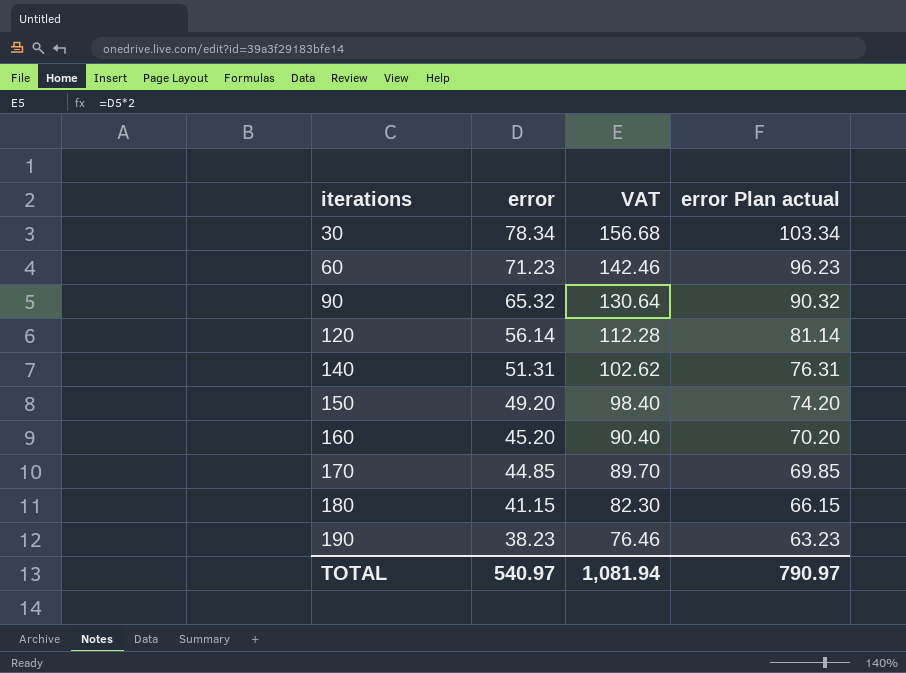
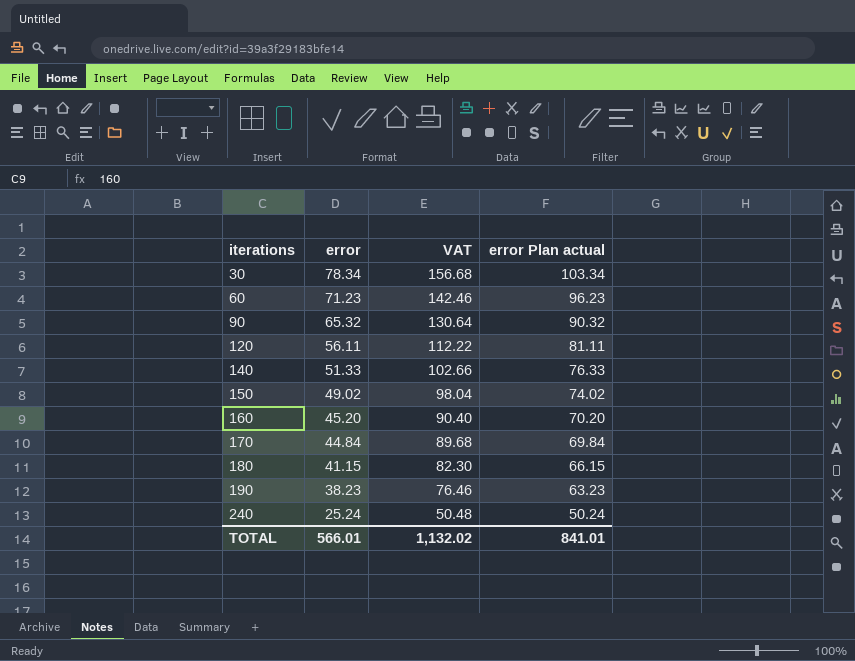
120 | error: 56.14 -> 56.11
120 | VAT: 112.28 -> 112.22
120 | error Plan actual: 81.14 -> 81.11
140 | error: 51.31 -> 51.33
140 | VAT: 102.62 -> 102.66
140 | error Plan actual: 76.31 -> 76.33
150 | error: 49.20 -> 49.02
150 | VAT: 98.40 -> 98.04
150 | error Plan actual: 74.20 -> 74.02
170 | error: 44.85 -> 44.84
170 | VAT: 89.70 -> 89.68
170 | error Plan actual: 69.85 -> 69.84
row 240: none -> 25.24 | 50.48 | 50.24
TOTAL | error: 540.97 -> 566.01
TOTAL | VAT: 1,081.94 -> 1,132.02
TOTAL | error Plan actual: 790.97 -> 841.01

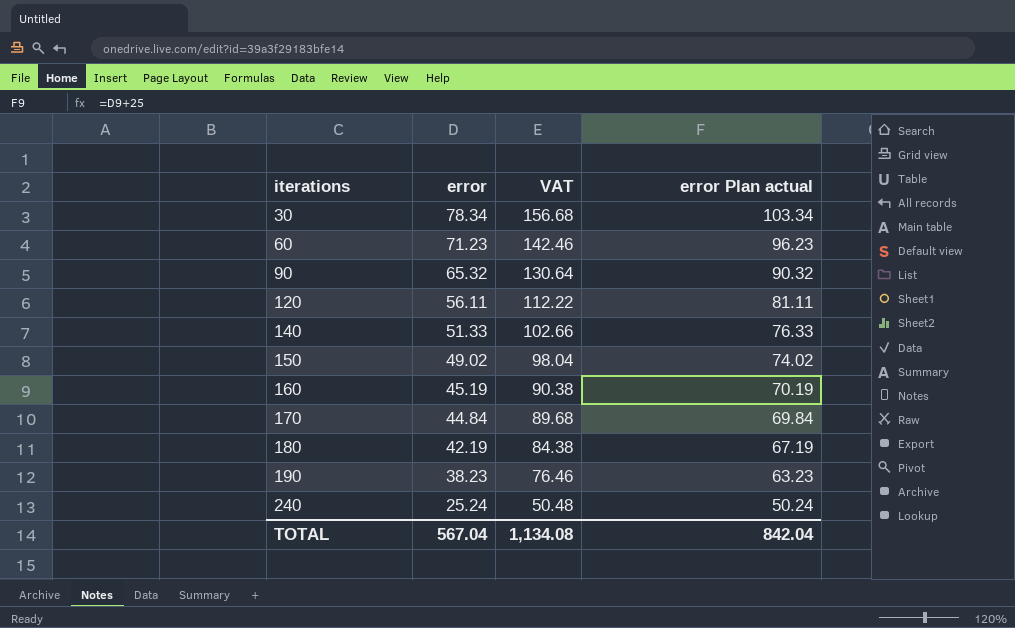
160 | error: 45.20 -> 45.19
160 | VAT: 90.40 -> 90.38
160 | error Plan actual: 70.20 -> 70.19
180 | error: 41.15 -> 42.19
180 | VAT: 82.30 -> 84.38
180 | error Plan actual: 66.15 -> 67.19
TOTAL | error: 566.01 -> 567.04
TOTAL | VAT: 1,132.02 -> 1,134.08
TOTAL | error Plan actual: 841.01 -> 842.04

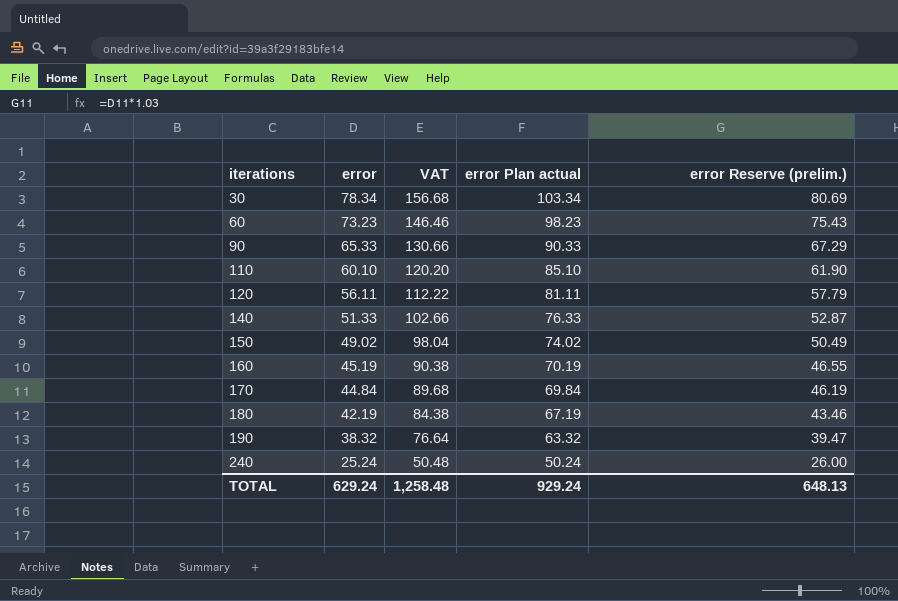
column error Reserve (prelim.) | formula: none -> [error] * 1.03
60 | error: 71.23 -> 73.23
60 | VAT: 142.46 -> 146.46
60 | error Plan actual: 96.23 -> 98.23
90 | error: 65.32 -> 65.33
90 | VAT: 130.64 -> 130.66
90 | error Plan actual: 90.32 -> 90.33
row 110: none -> 60.10 | 120.20 | 85.10 | 61.90
190 | error: 38.23 -> 38.32
190 | VAT: 76.46 -> 76.64
190 | error Plan actual: 63.23 -> 63.32
TOTAL | error: 567.04 -> 629.24
TOTAL | VAT: 1,134.08 -> 1,258.48
TOTAL | error Plan actual: 842.04 -> 929.24

